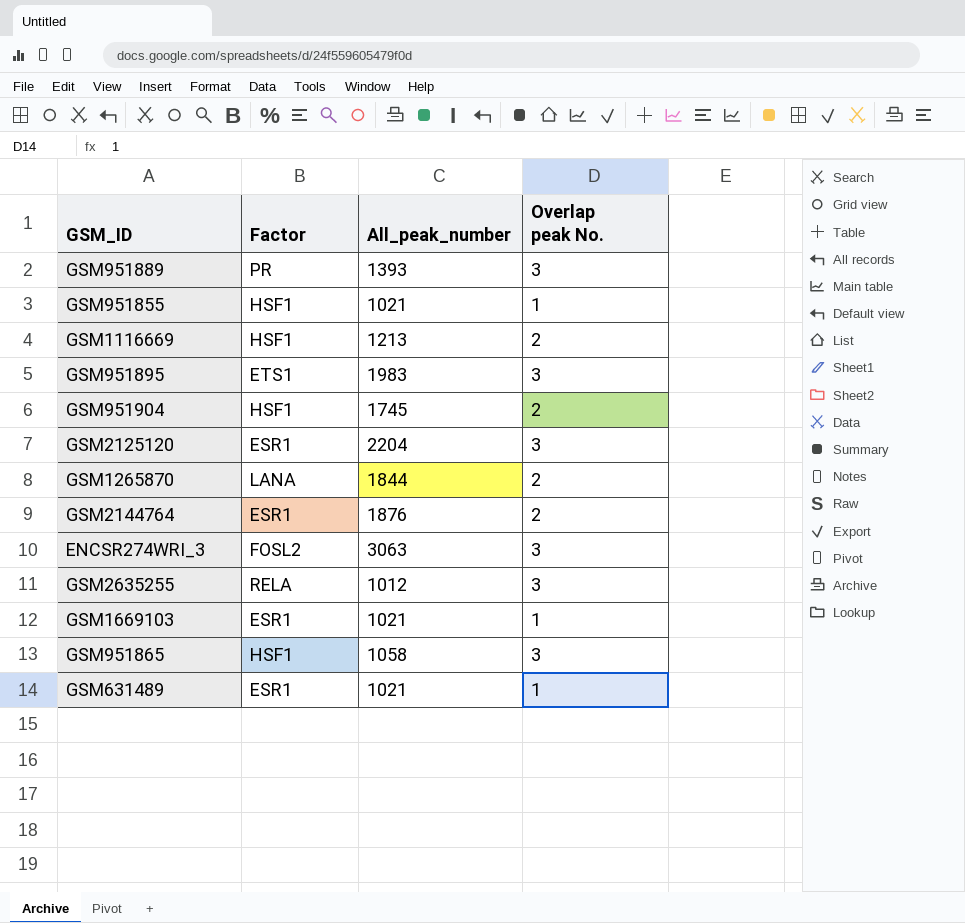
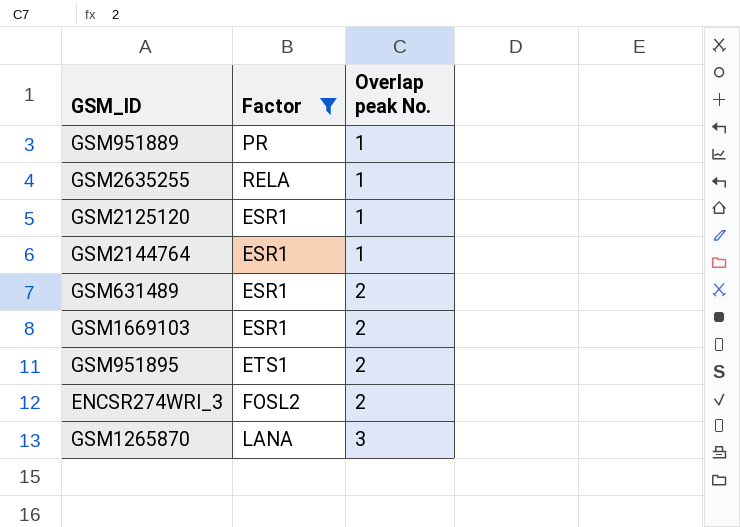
filter: none -> Factor != HSF1
row order: none -> Overlap peak No. ascending
column All_peak_number | position: 3 -> none
GSM951889 | Overlap peak No.: 3 -> 1
GSM2635255 | Overlap peak No.: 3 -> 1
GSM2125120 | Overlap peak No.: 3 -> 1
GSM2144764 | Overlap peak No.: 2 -> 1
GSM631489 | Overlap peak No.: 1 -> 2
GSM1669103 | Overlap peak No.: 1 -> 2
GSM951895 | Overlap peak No.: 3 -> 2
ENCSR274WRI_3 | Overlap peak No.: 3 -> 2
GSM1265870 | Overlap peak No.: 2 -> 3

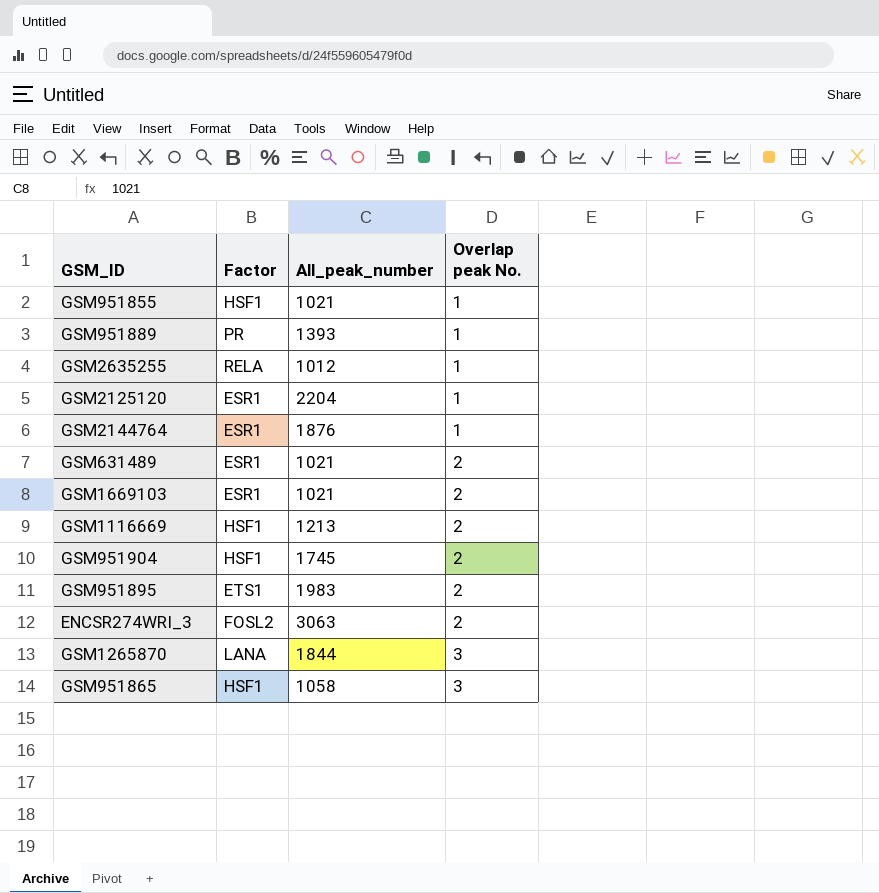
filter: Factor != HSF1 -> none
column All_peak_number | position: none -> 3

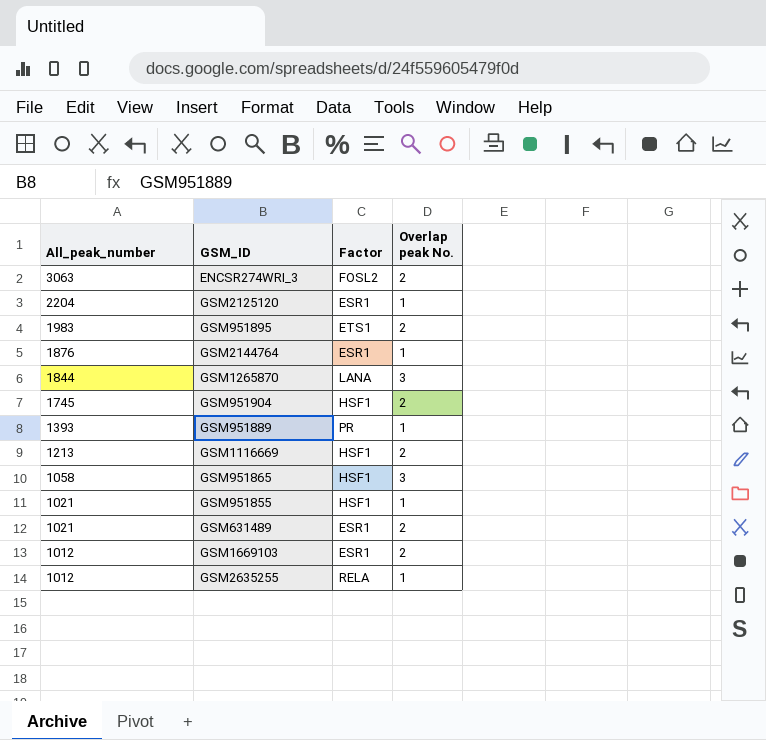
row order: Overlap peak No. ascending -> All_peak_number descending
column All_peak_number | position: 3 -> 1
GSM1669103 | All_peak_number: 1021 -> 1012

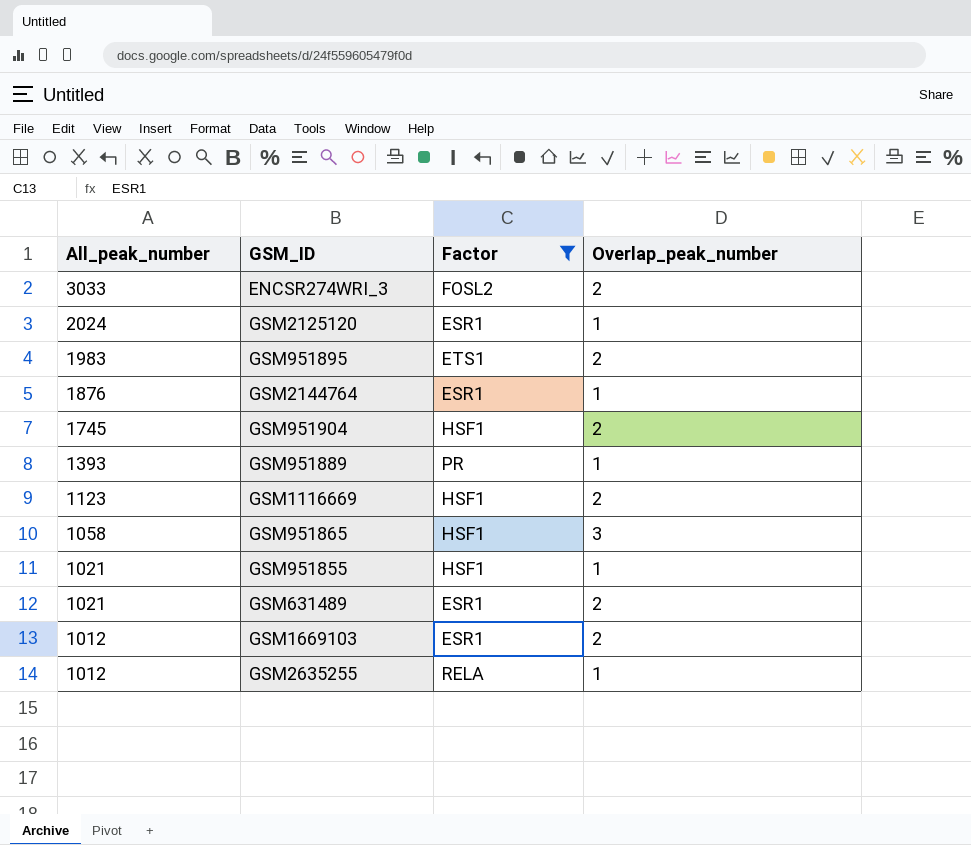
filter: none -> Factor != LANA
column name: Overlap peak No. -> Overlap_peak_number
ENCSR274WRI_3 | All_peak_number: 3063 -> 3033
GSM2125120 | All_peak_number: 2204 -> 2024
GSM1116669 | All_peak_number: 1213 -> 1123

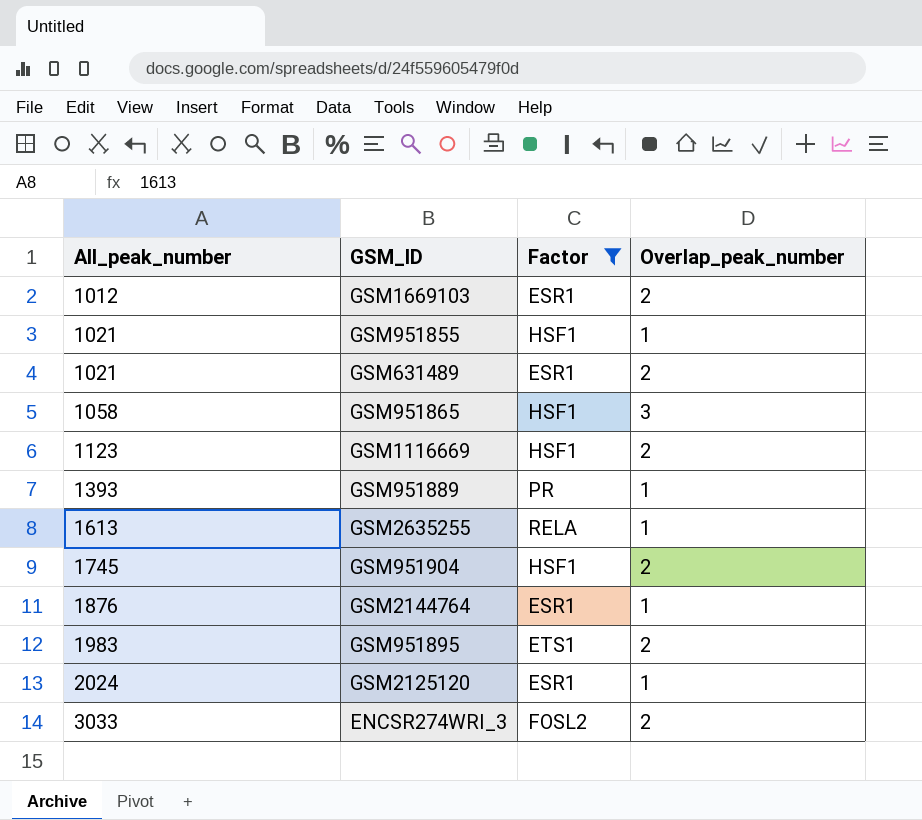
row order: All_peak_number descending -> All_peak_number ascending
GSM2635255 | All_peak_number: 1012 -> 1613

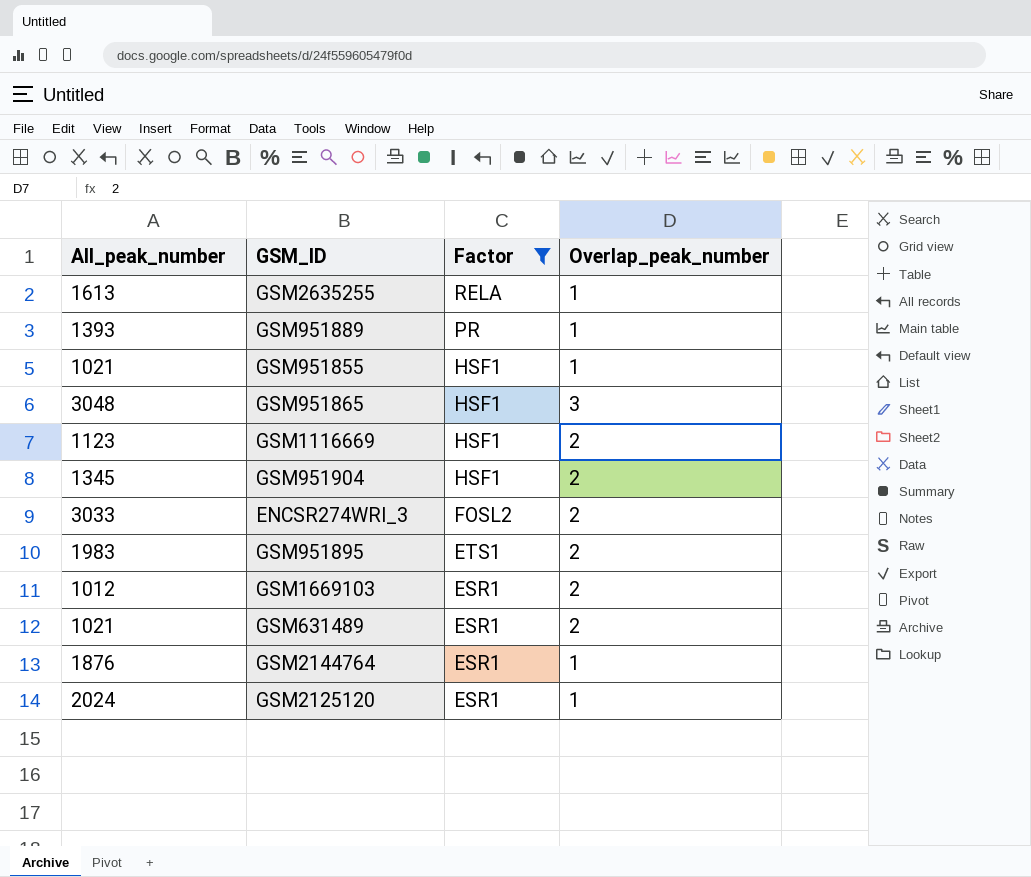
row order: All_peak_number ascending -> Factor descending
GSM951865 | All_peak_number: 1058 -> 3048
GSM951904 | All_peak_number: 1745 -> 1345

